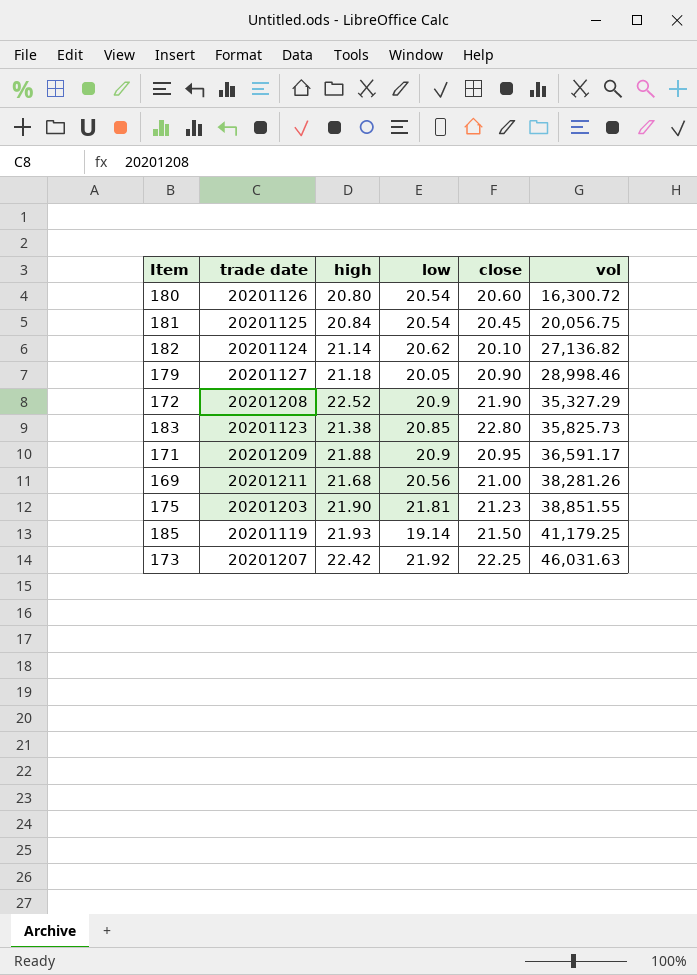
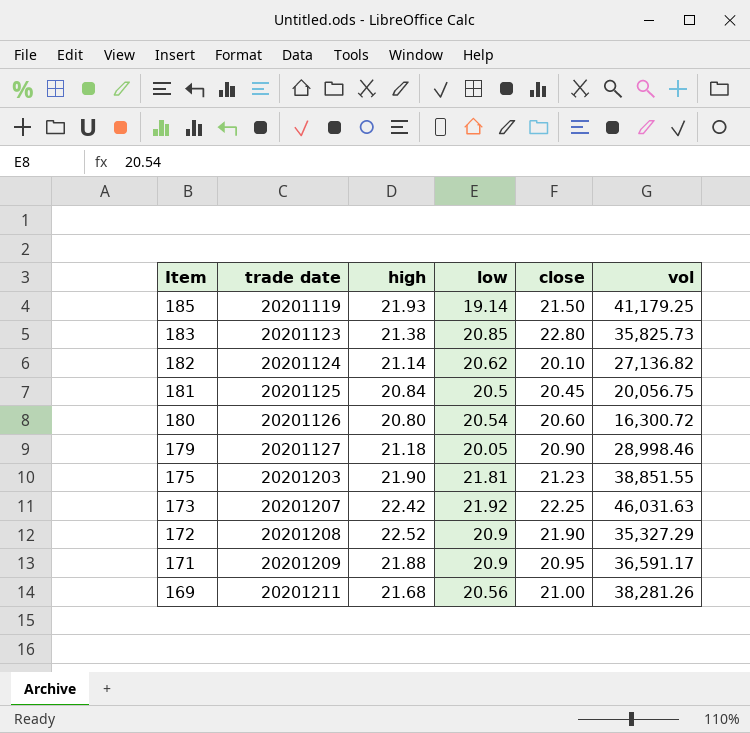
row order: vol ascending -> Item descending
181 | low: 20.54 -> 20.5

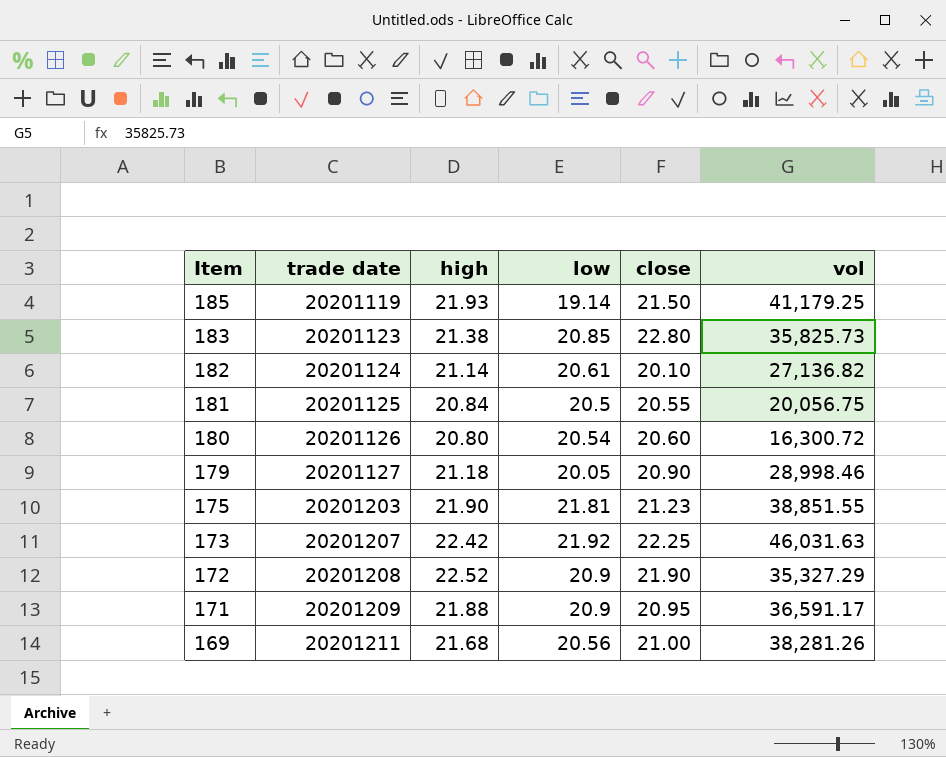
182 | low: 20.62 -> 20.61
181 | close: 20.45 -> 20.55

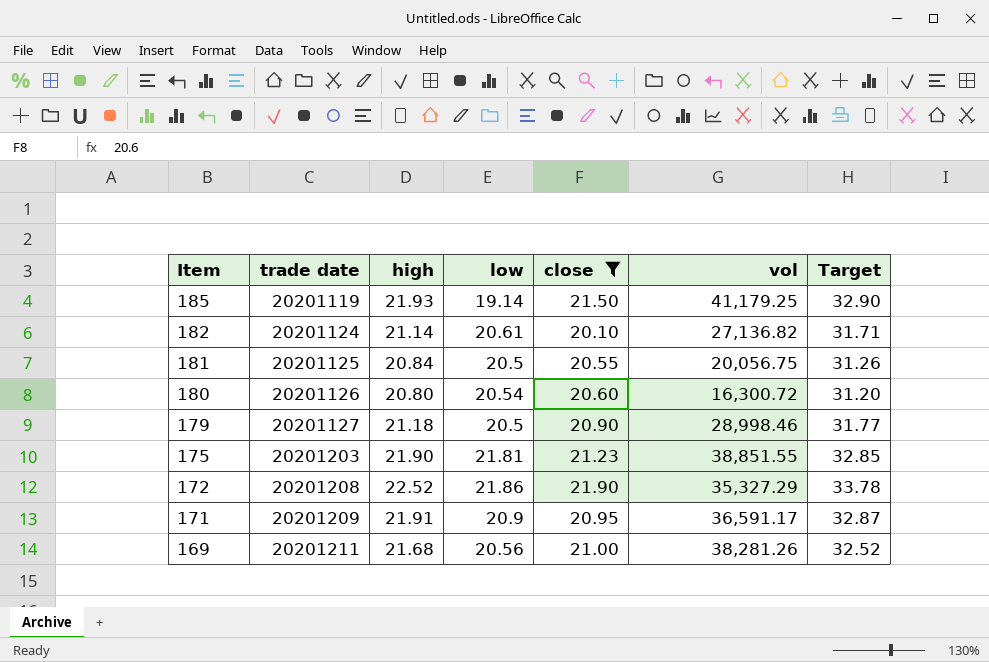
filter: none -> close <= 21.90
column Target | formula: none -> [high] * 1.5
179 | low: 20.05 -> 20.5
172 | low: 20.9 -> 21.86
171 | high: 21.88 -> 21.91

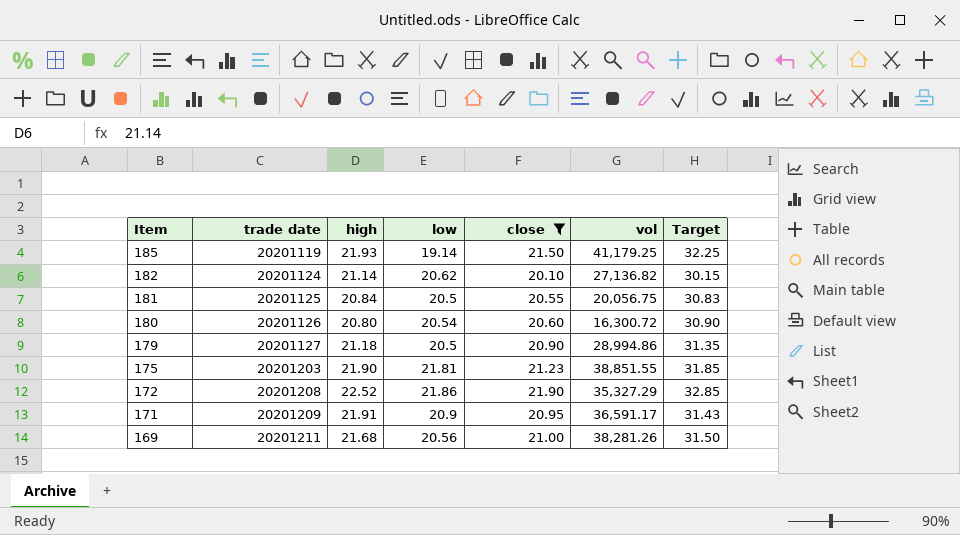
column Target | formula: [high] * 1.5 -> [close] * 1.5
182 | low: 20.61 -> 20.62
179 | vol: 28,998.46 -> 28,994.86

